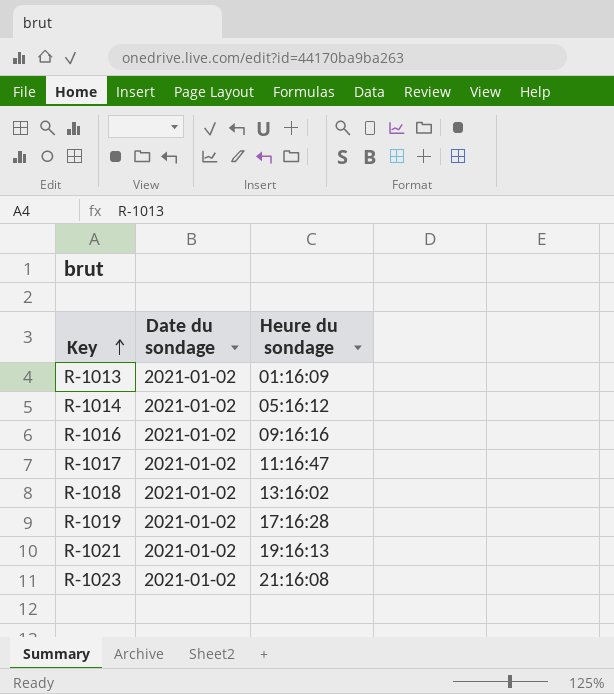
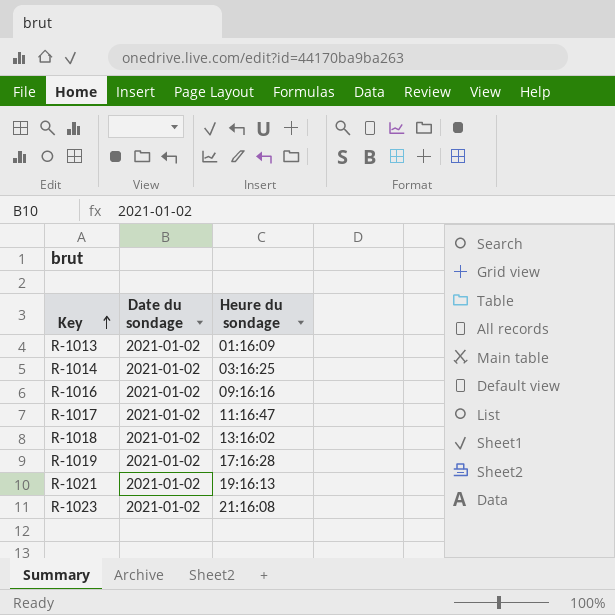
R-1014 | Heure du sondage: 05:16:12 -> 03:16:25

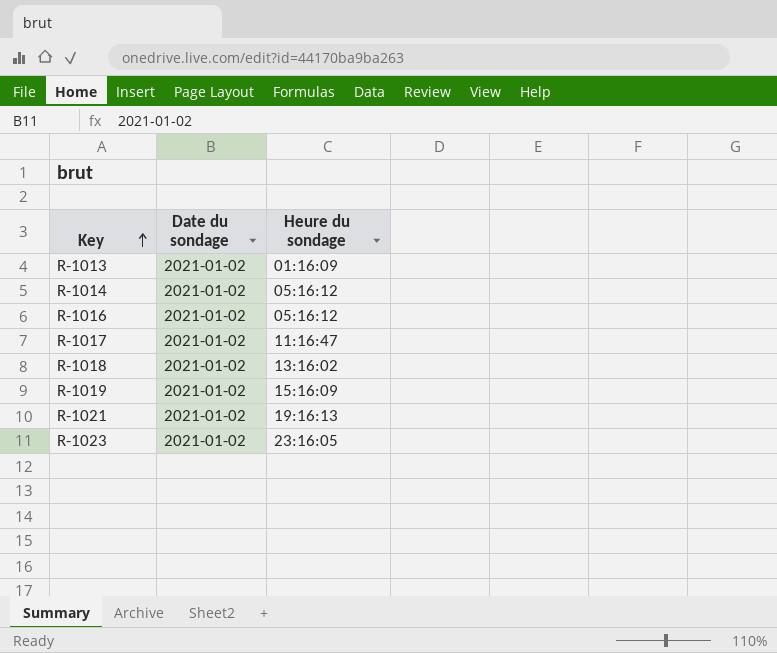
R-1014 | Heure du sondage: 03:16:25 -> 05:16:12
R-1016 | Heure du sondage: 09:16:16 -> 05:16:12
R-1019 | Heure du sondage: 17:16:28 -> 15:16:09
R-1023 | Heure du sondage: 21:16:08 -> 23:16:05

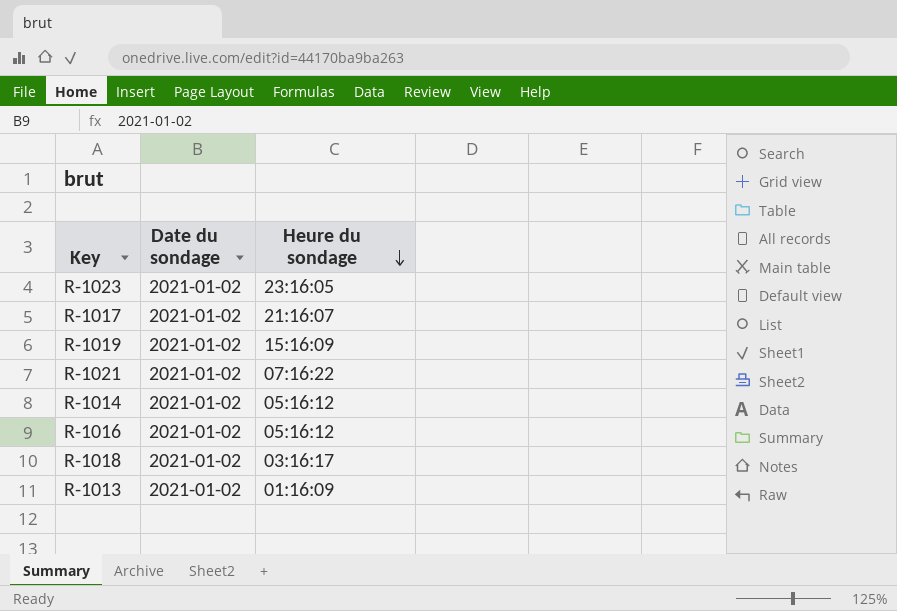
row order: Key ascending -> Heure du sondage descending
R-1017 | Heure du sondage: 11:16:47 -> 21:16:07
R-1021 | Heure du sondage: 19:16:13 -> 07:16:22
R-1018 | Heure du sondage: 13:16:02 -> 03:16:17

